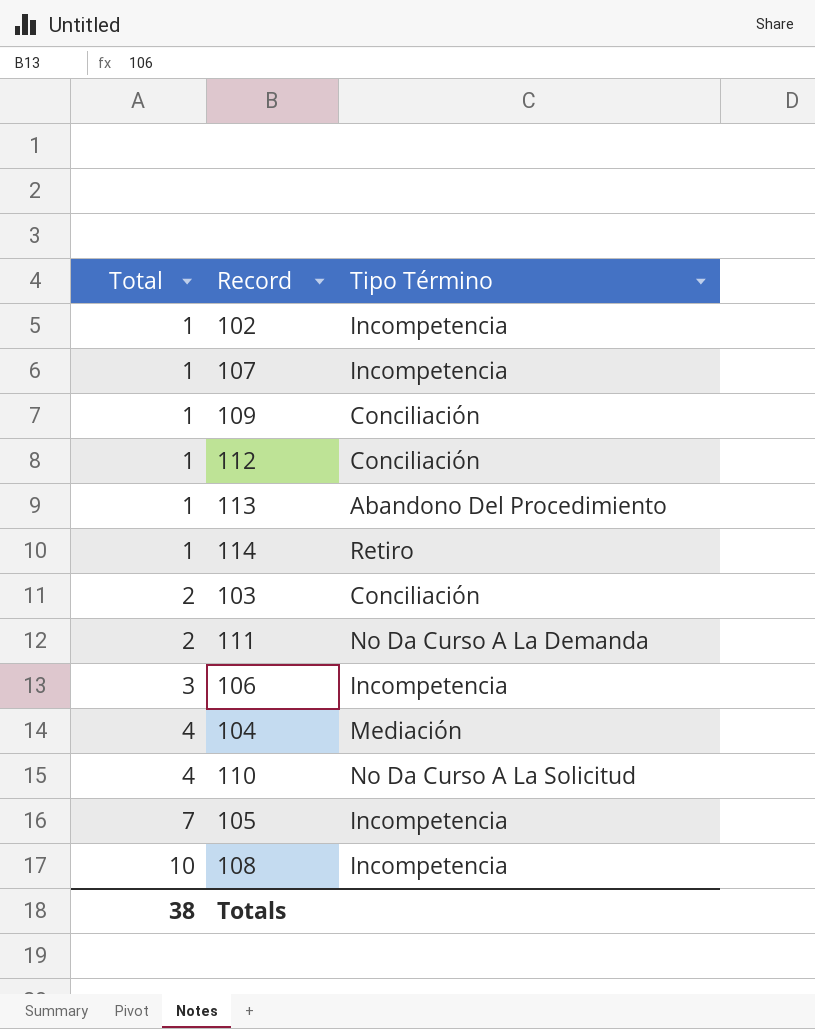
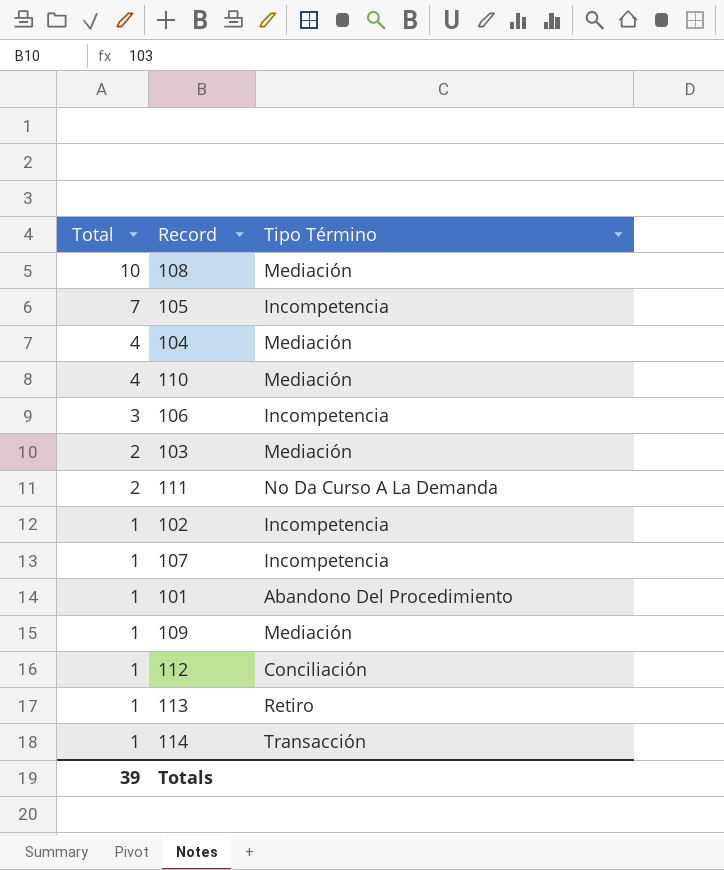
row order: Total ascending -> Total descending
108 | Tipo Término: Incompetencia -> Mediación
110 | Tipo Término: No Da Curso A La Solicitud -> Mediación
103 | Tipo Término: Conciliación -> Mediación
row 101: none -> 1 | Abandono Del Procedimiento
109 | Tipo Término: Conciliación -> Mediación
113 | Tipo Término: Abandono Del Procedimiento -> Retiro
114 | Tipo Término: Retiro -> Transacción
Totals | Total: 38 -> 39

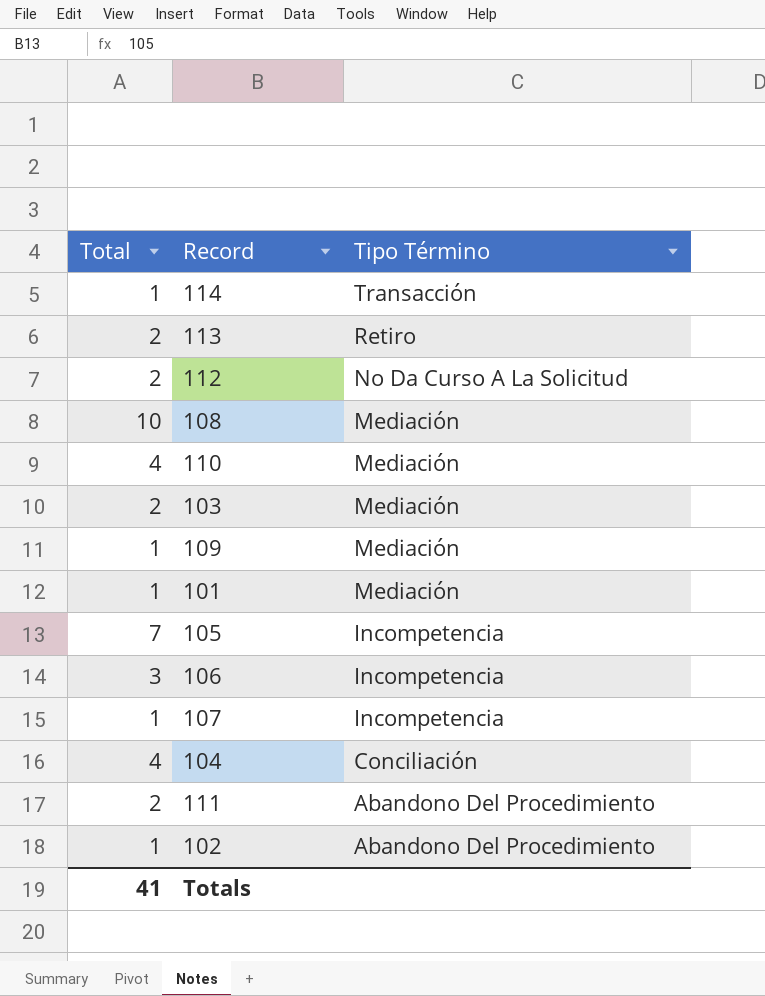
row order: Total descending -> Tipo Término descending
113 | Total: 1 -> 2
112 | Total: 1 -> 2
112 | Tipo Término: Conciliación -> No Da Curso A La Solicitud
101 | Tipo Término: Abandono Del Procedimiento -> Mediación
104 | Tipo Término: Mediación -> Conciliación
111 | Tipo Término: No Da Curso A La Demanda -> Abandono Del Procedimiento
102 | Tipo Término: Incompetencia -> Abandono Del Procedimiento
Totals | Total: 39 -> 41

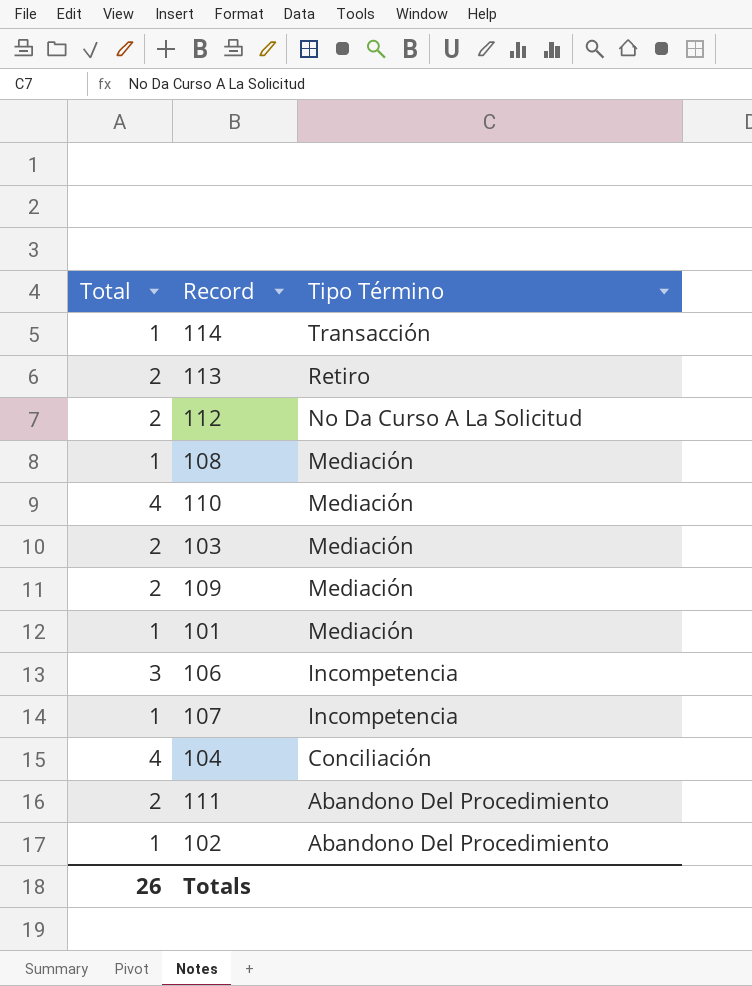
row 105: 7 | Incompetencia -> none
108 | Total: 10 -> 1
109 | Total: 1 -> 2
Totals | Total: 41 -> 26

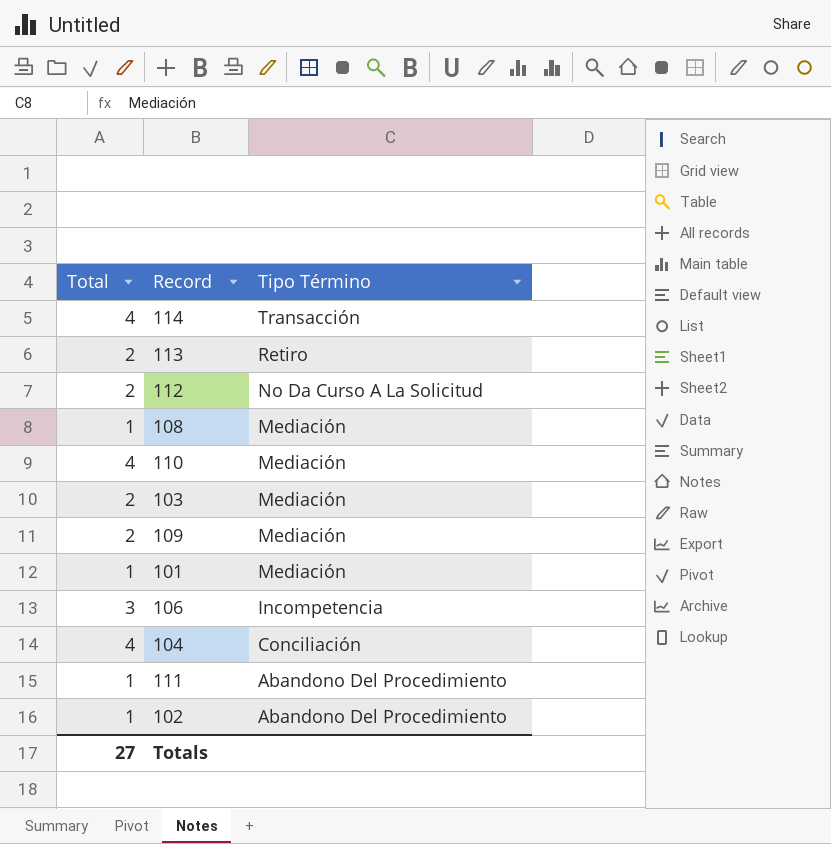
row 107: 1 | Incompetencia -> none
114 | Total: 1 -> 4
111 | Total: 2 -> 1
Totals | Total: 26 -> 27

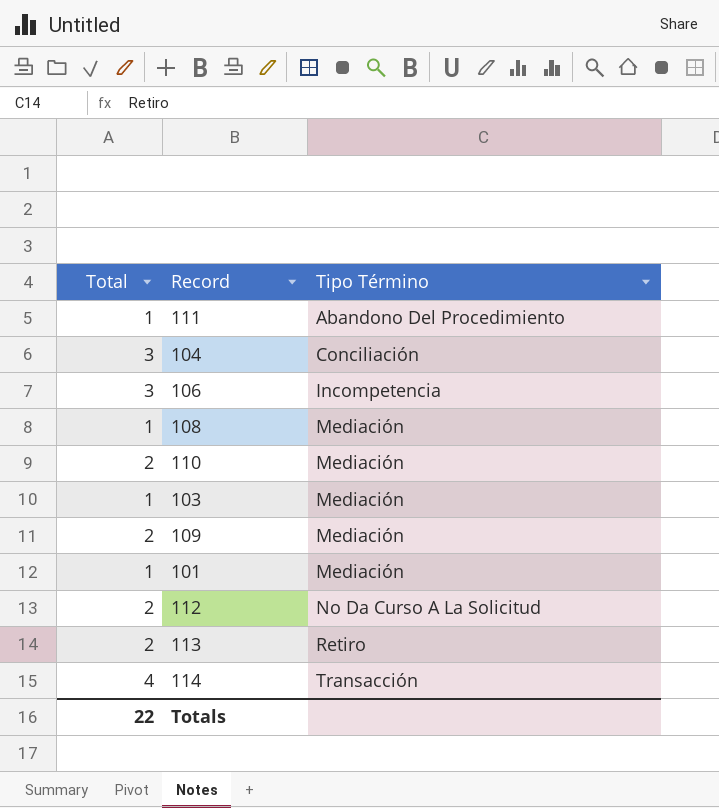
row order: Tipo Término descending -> Tipo Término ascending
row 102: 1 | Abandono Del Procedimiento -> none
104 | Total: 4 -> 3
110 | Total: 4 -> 2
103 | Total: 2 -> 1
Totals | Total: 27 -> 22

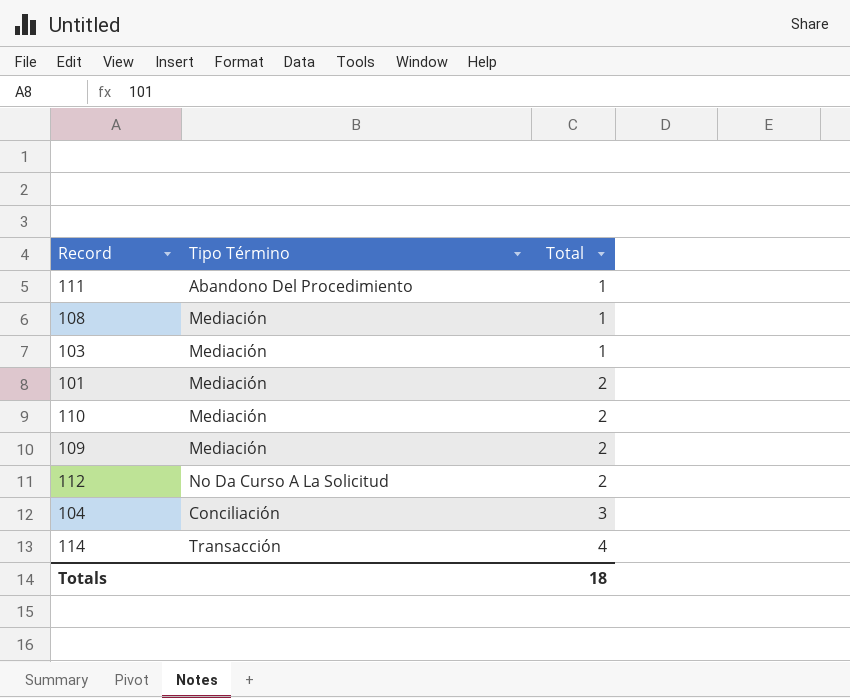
row order: Tipo Término ascending -> Total ascending
column Total | position: 1 -> 3
row 106: 3 | Incompetencia -> none
row 113: 2 | Retiro -> none
101 | Total: 1 -> 2
Totals | Total: 22 -> 18

